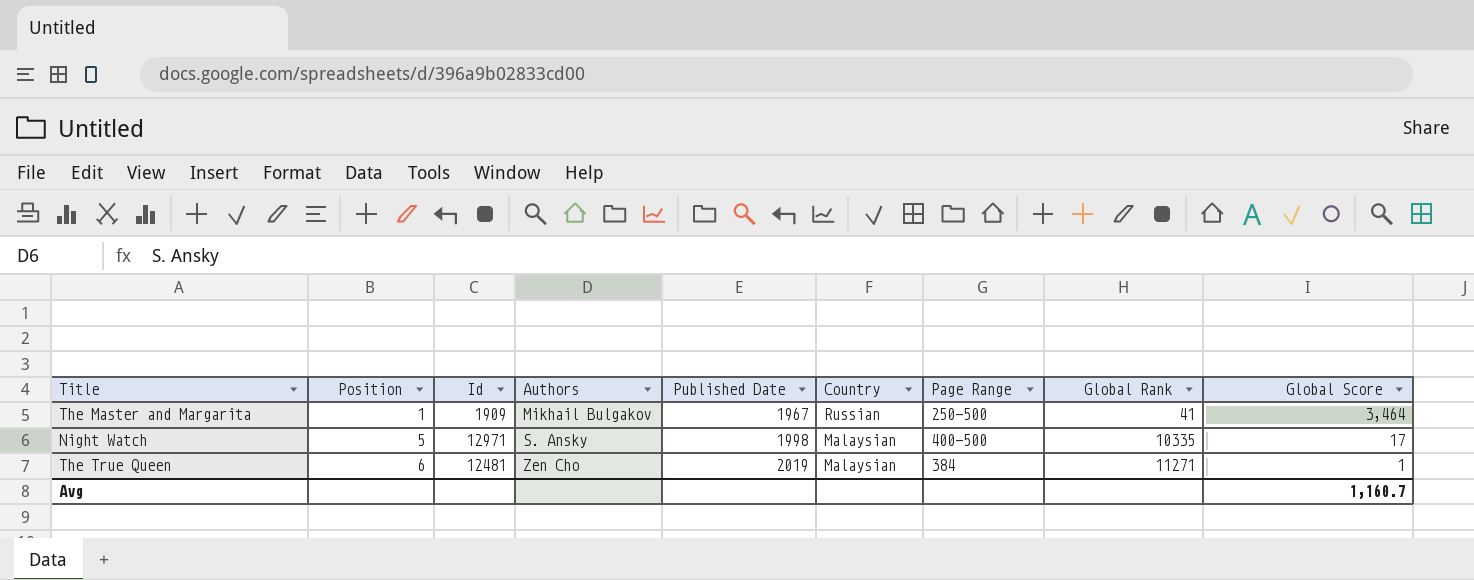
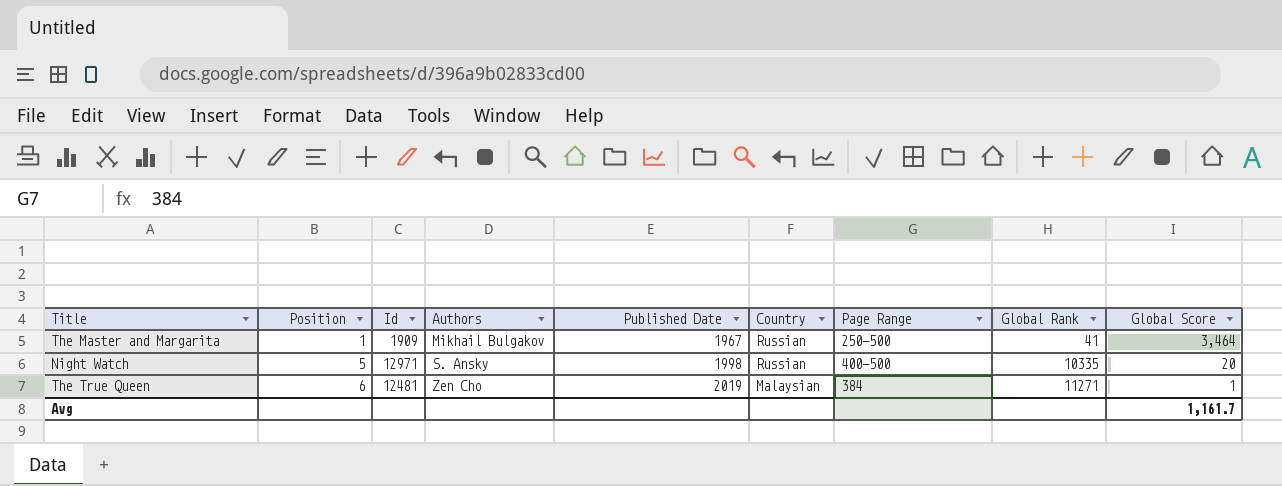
Night Watch | Country: Malaysian -> Russian
Night Watch | Global Score: 17 -> 20
Avg | Global Score: 1,160.7 -> 1,161.7

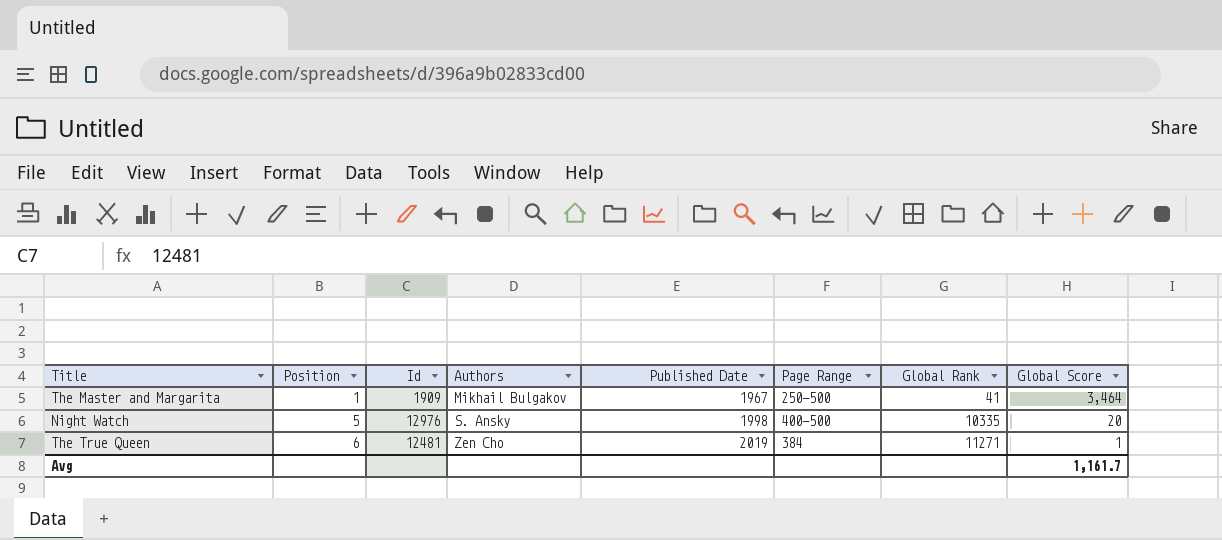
column Country | position: 6 -> none
Night Watch | Id: 12971 -> 12976

